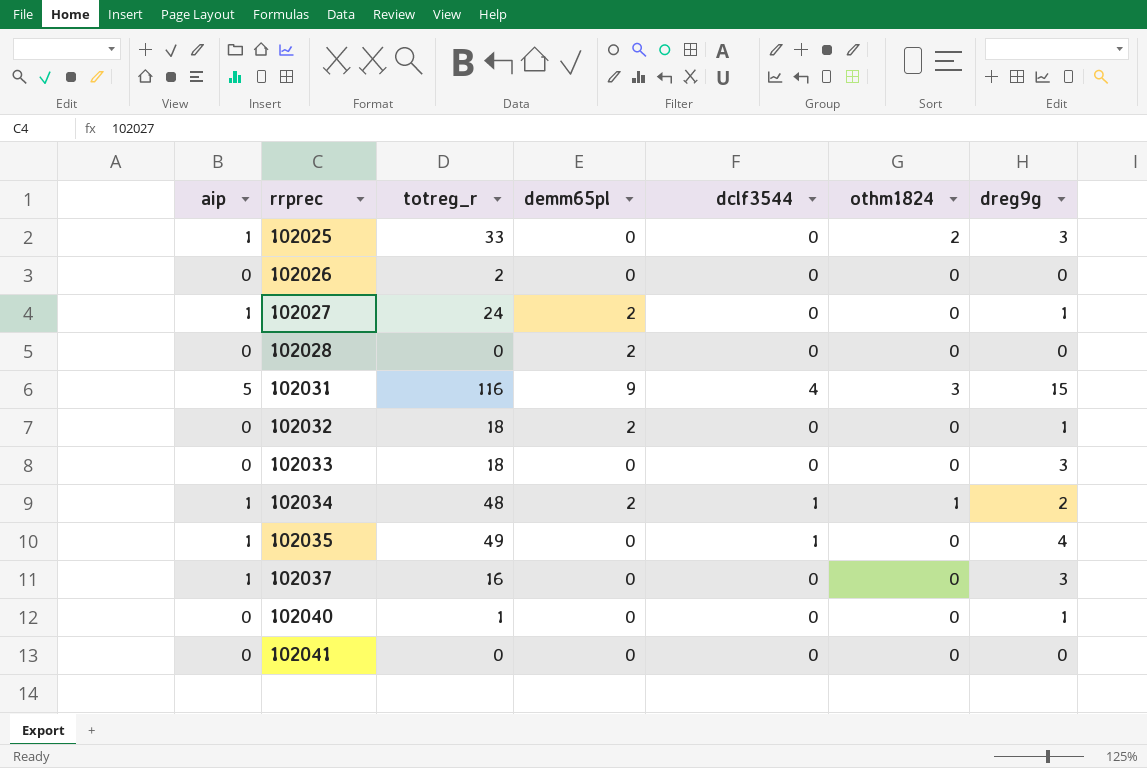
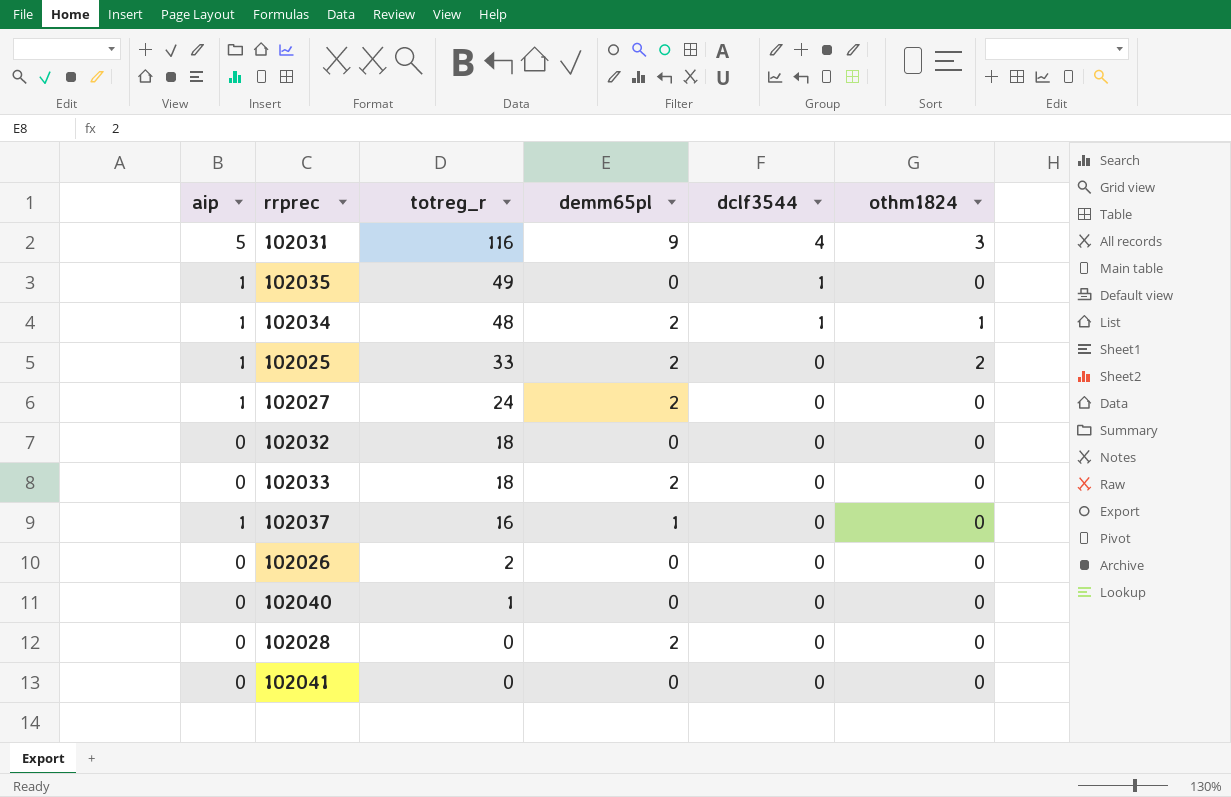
row order: rrprec ascending -> totreg_r descending
column dreg9g | position: 7 -> none
102025 | demm65pl: 0 -> 2
102032 | demm65pl: 2 -> 0
102033 | demm65pl: 0 -> 2
102037 | demm65pl: 0 -> 1

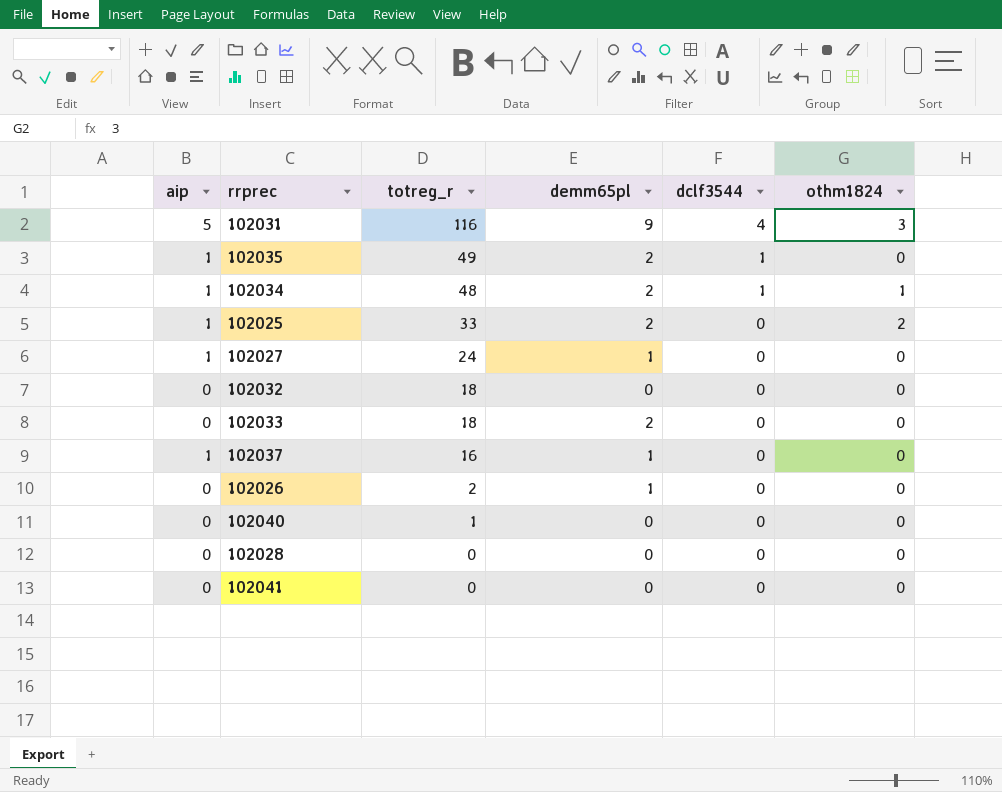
102035 | demm65pl: 0 -> 2
102027 | demm65pl: 2 -> 1
102026 | demm65pl: 0 -> 1
102028 | demm65pl: 2 -> 0

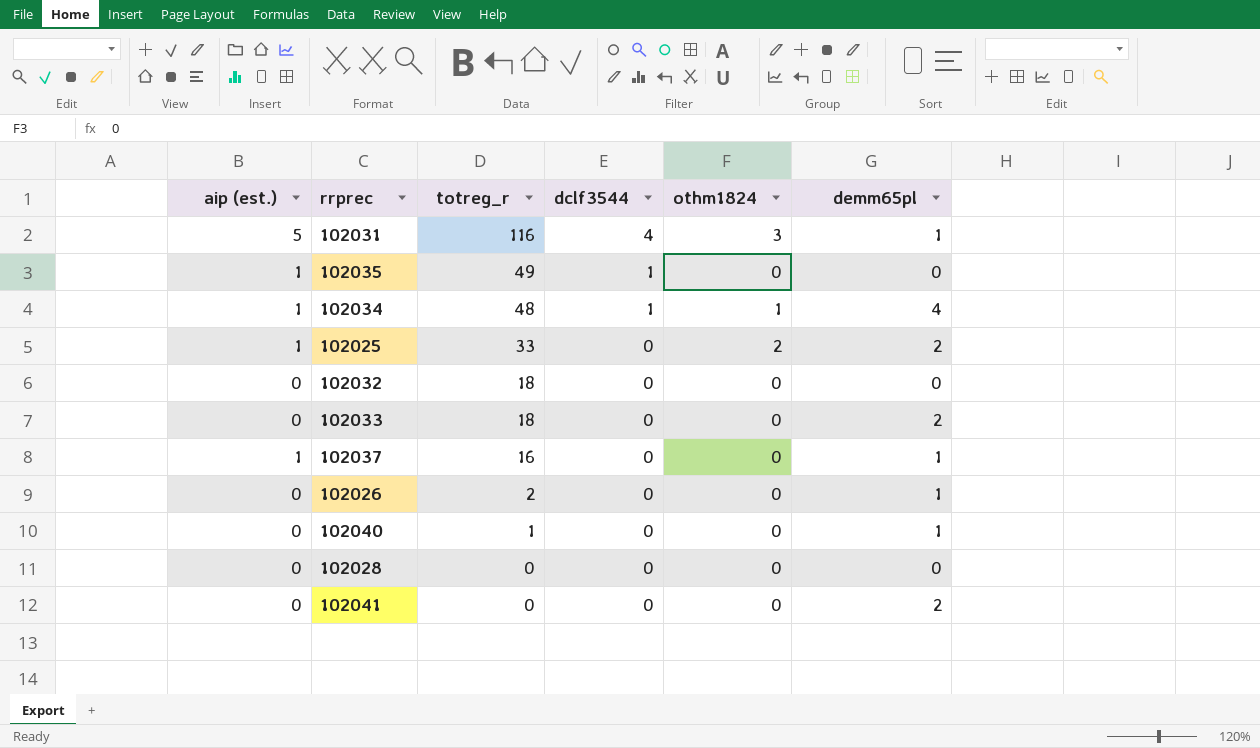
column name: aip -> aip (est.)
column demm65pl | position: 4 -> 6
row 102027: 1 | 24 | 1 | 0 | 0 -> none
102031 | demm65pl: 9 -> 1
102035 | demm65pl: 2 -> 0
102034 | demm65pl: 2 -> 4
102040 | demm65pl: 0 -> 1
102041 | demm65pl: 0 -> 2

